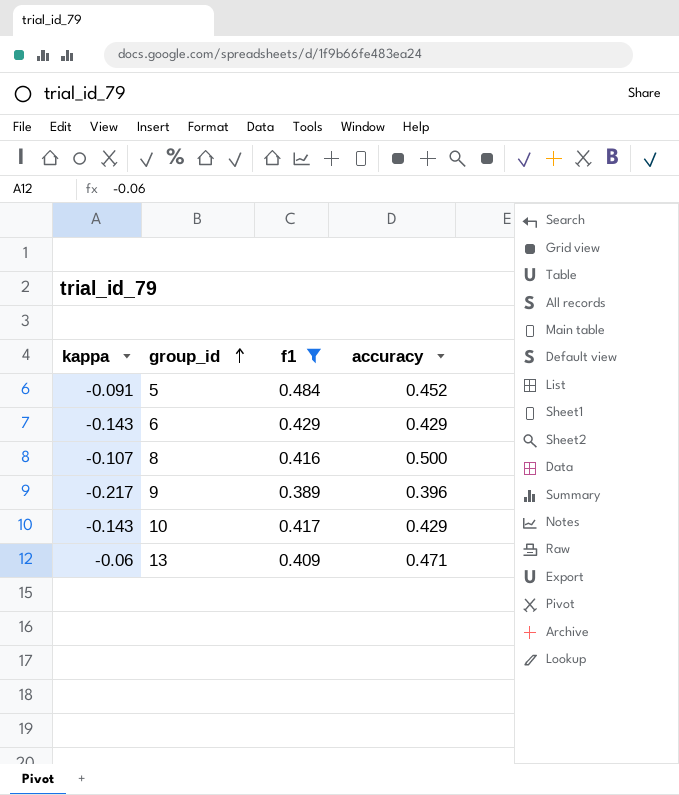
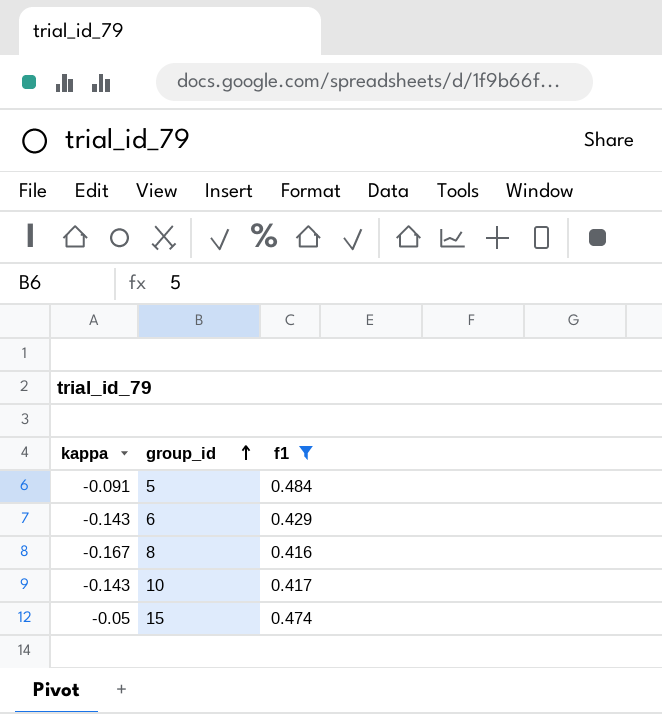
column accuracy | position: 4 -> none
row 9: -0.217 | 0.389 | 0.396 -> none
row 13: -0.06 | 0.409 | 0.471 -> none
8 | kappa: -0.107 -> -0.167
row 15: none -> -0.05 | 0.474

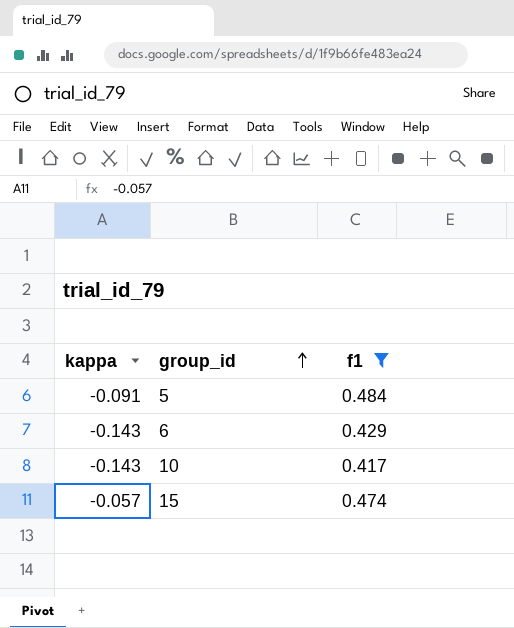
row 8: -0.167 | 0.416 -> none
15 | kappa: -0.05 -> -0.057

